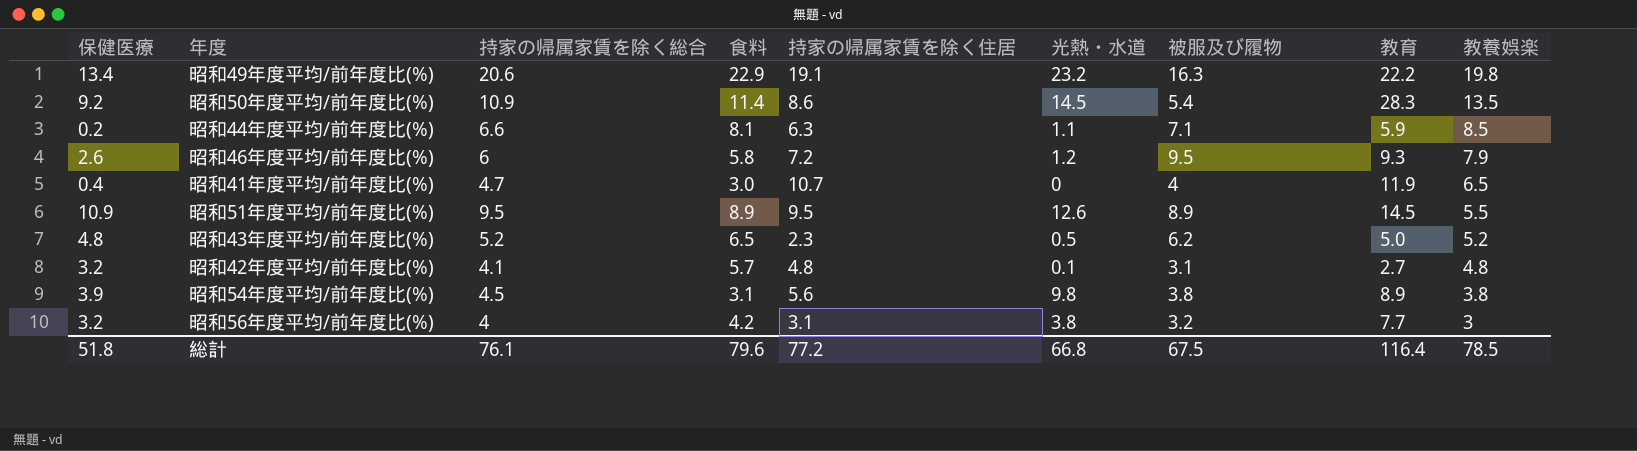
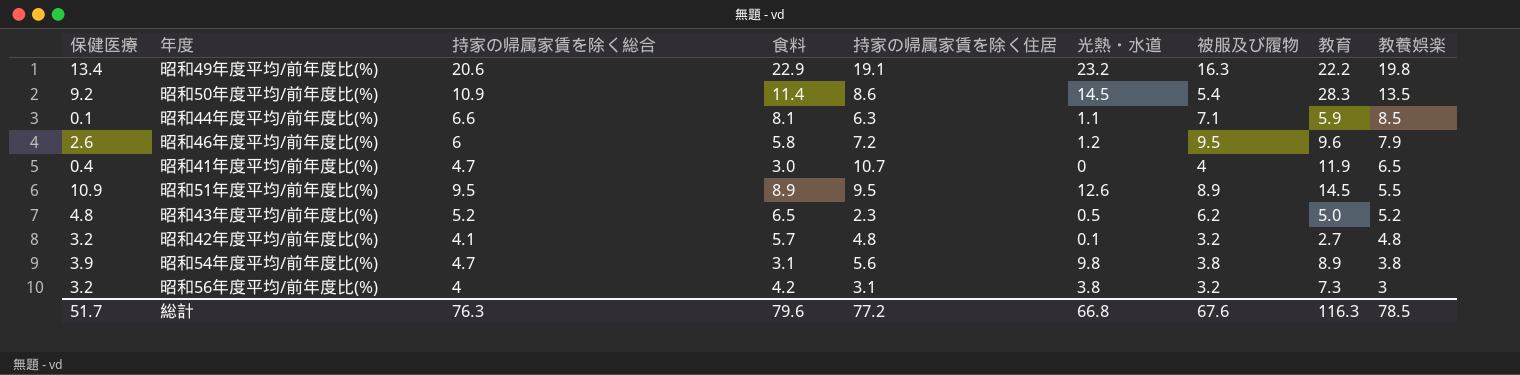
昭和44年度平均/前年度比(%) | 保健医療: 0.2 -> 0.1
昭和46年度平均/前年度比(%) | 教育: 9.3 -> 9.6
昭和42年度平均/前年度比(%) | 被服及び履物: 3.1 -> 3.2
昭和54年度平均/前年度比(%) | 持家の帰属家賃を除く総合: 4.5 -> 4.7
昭和56年度平均/前年度比(%) | 教育: 7.7 -> 7.3
総計 | 保健医療: 51.8 -> 51.7
総計 | 持家の帰属家賃を除く総合: 76.1 -> 76.3
総計 | 被服及び履物: 67.5 -> 67.6
総計 | 教育: 116.4 -> 116.3

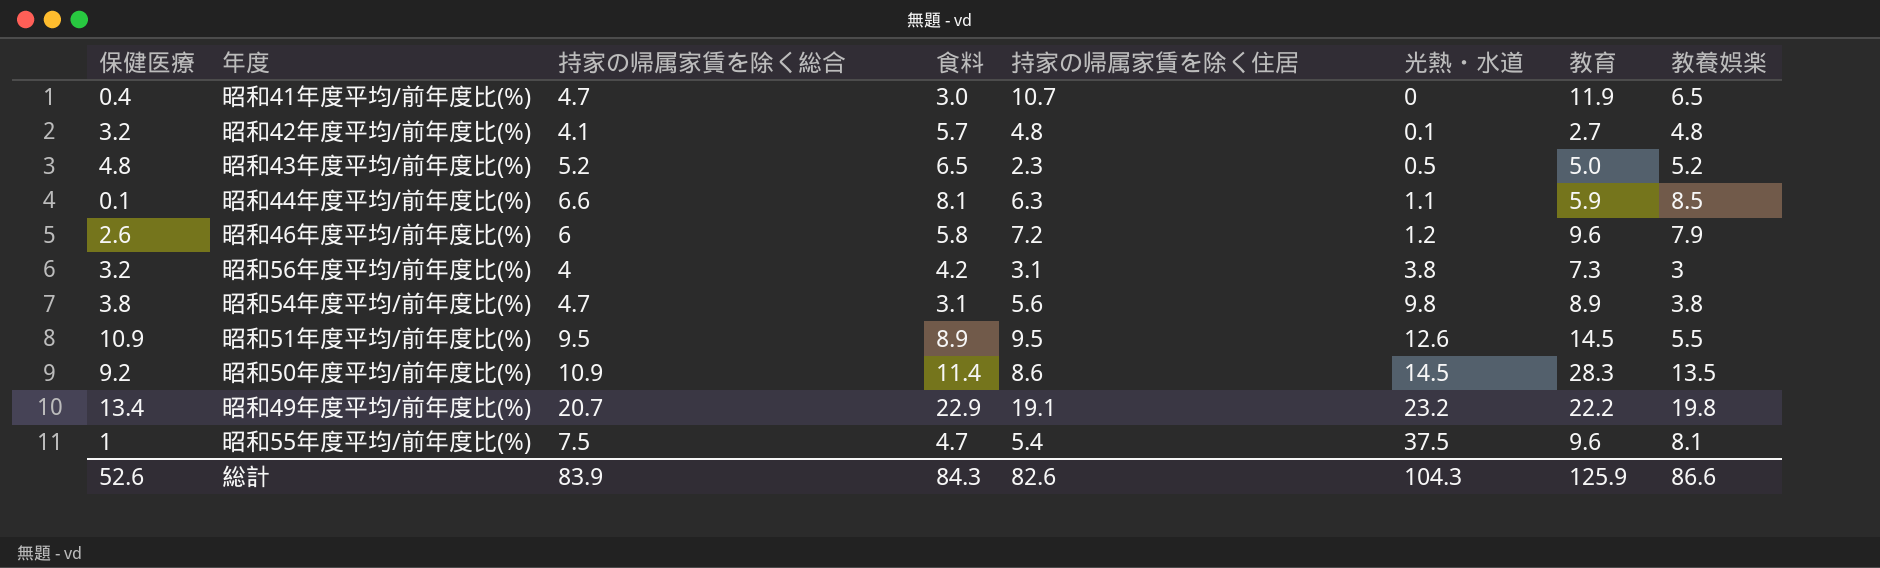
row order: 教養娯楽 descending -> 光熱・水道 ascending
column 被服及び履物 | position: 7 -> none
昭和54年度平均/前年度比(%) | 保健医療: 3.9 -> 3.8
昭和49年度平均/前年度比(%) | 持家の帰属家賃を除く総合: 20.6 -> 20.7
row 昭和55年度平均/前年度比(%): none -> 1 | 7.5 | 4.7 | 5.4 | 37.5 | 9.6 | 8.1
総計 | 保健医療: 51.7 -> 52.6
総計 | 持家の帰属家賃を除く総合: 76.3 -> 83.9
総計 | 食料: 79.6 -> 84.3
総計 | 持家の帰属家賃を除く住居: 77.2 -> 82.6
総計 | 光熱・水道: 66.8 -> 104.3
総計 | 教育: 116.3 -> 125.9
総計 | 教養娯楽: 78.5 -> 86.6

